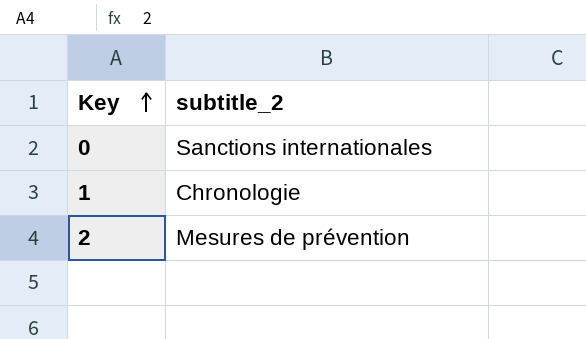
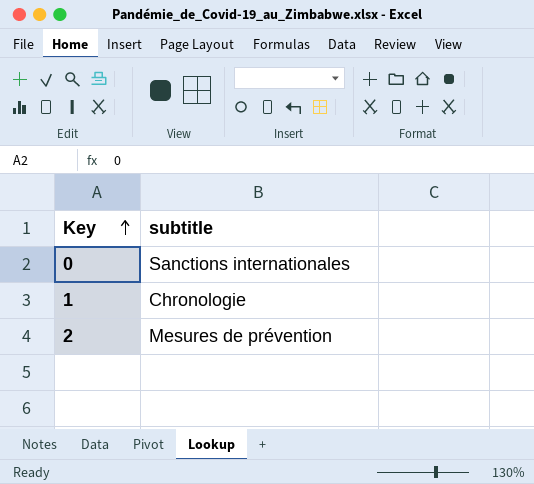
column name: subtitle_2 -> subtitle

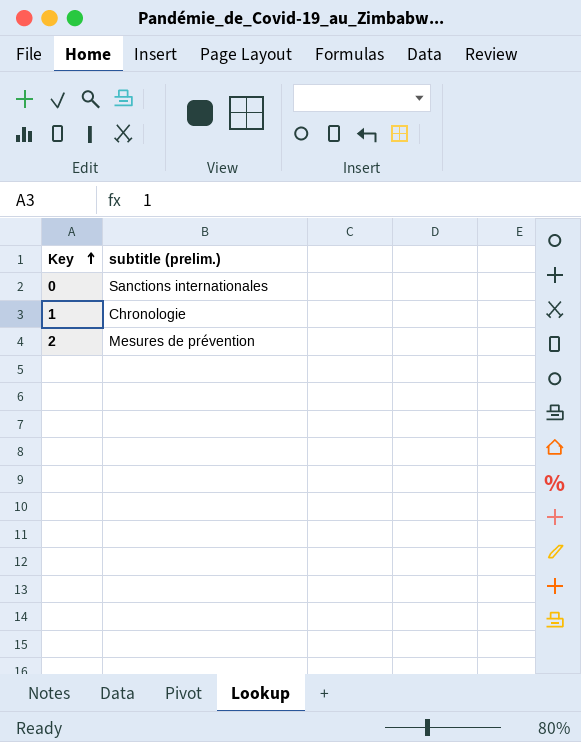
column name: subtitle -> subtitle (prelim.)

